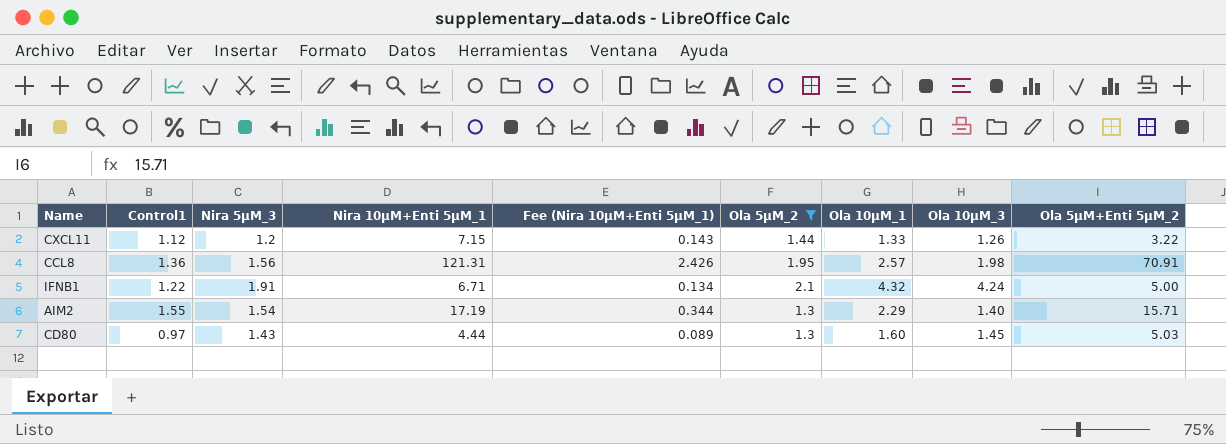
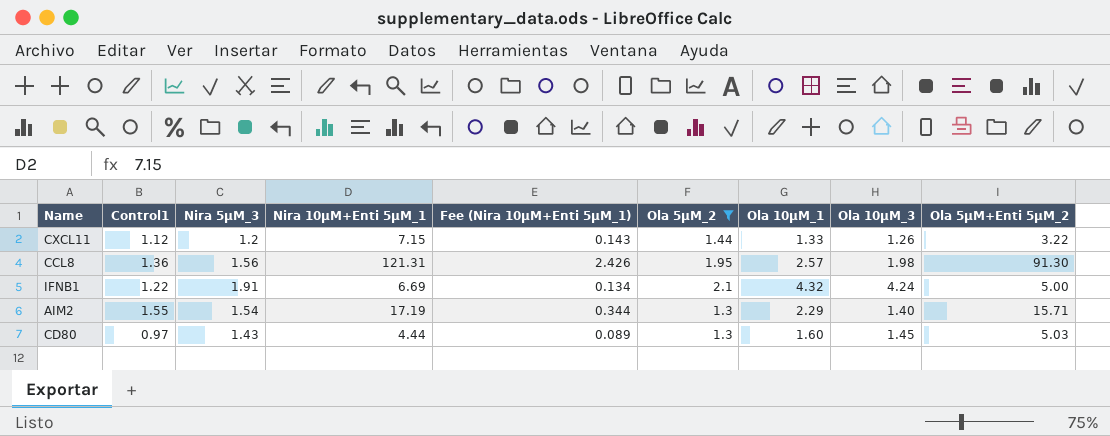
CCL8 | Ola 5μM+Enti 5μM_2: 70.91 -> 91.30
IFNB1 | Nira 10μM+Enti 5μM_1: 6.71 -> 6.69

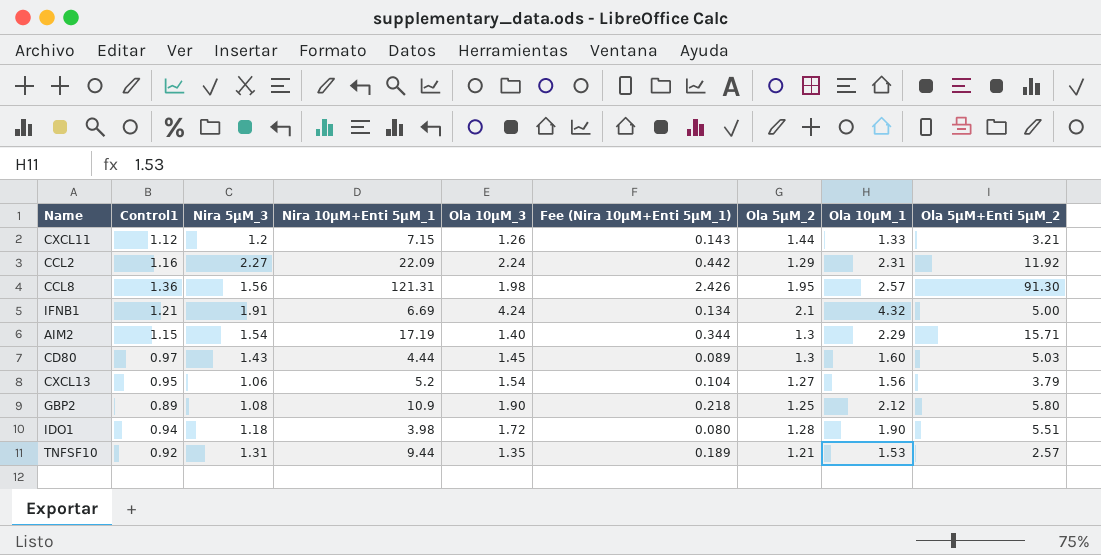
filter: Ola 5μM_2 >= 1.3 -> none
column Ola 10μM_3 | position: 8 -> 5
CXCL11 | Ola 5μM+Enti 5μM_2: 3.22 -> 3.21
IFNB1 | Control1: 1.22 -> 1.21
AIM2 | Control1: 1.55 -> 1.15

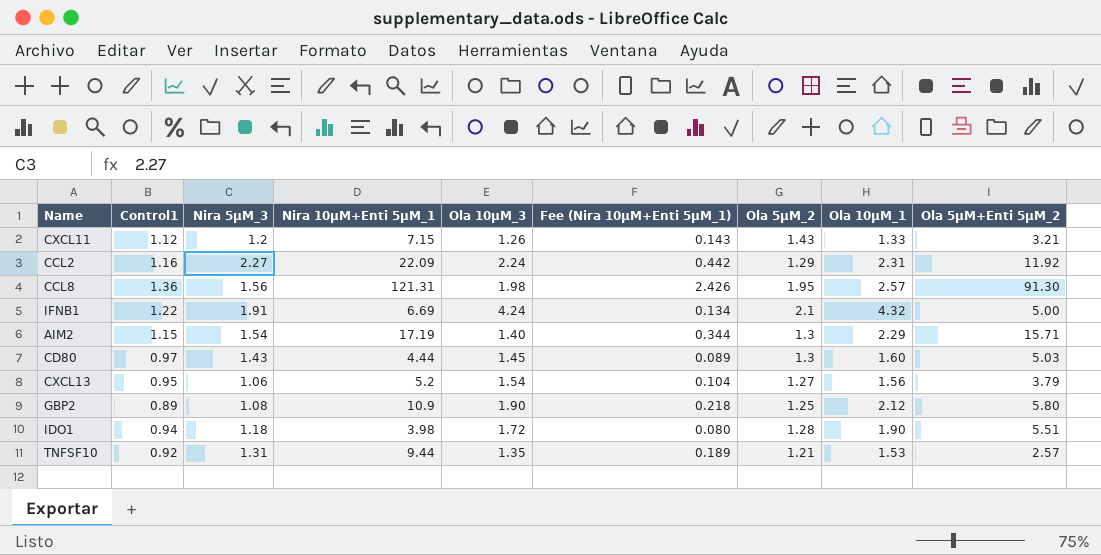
CXCL11 | Ola 5μM_2: 1.44 -> 1.43
IFNB1 | Control1: 1.21 -> 1.22

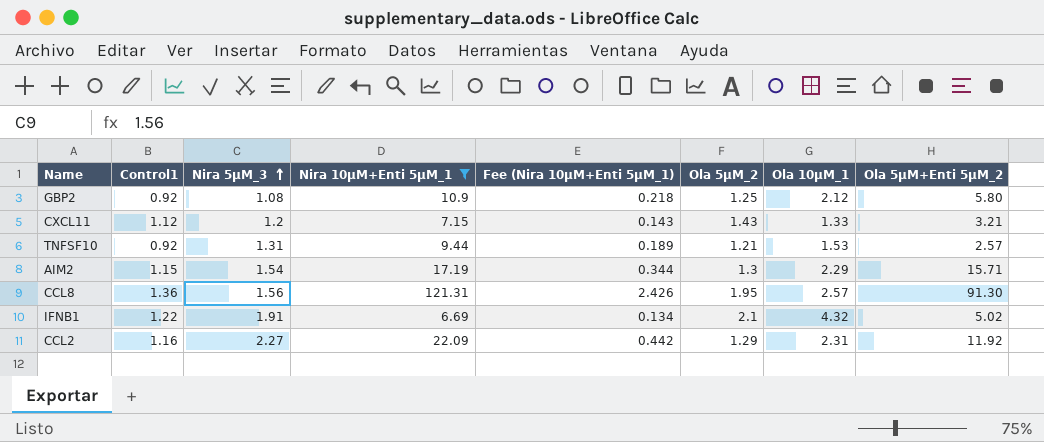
filter: none -> Nira 10μM+Enti 5μM_1 >= 6.69
row order: none -> Nira 5μM_3 ascending
column Ola 10μM_3 | position: 5 -> none
GBP2 | Control1: 0.89 -> 0.92
IFNB1 | Ola 5μM+Enti 5μM_2: 5.00 -> 5.02

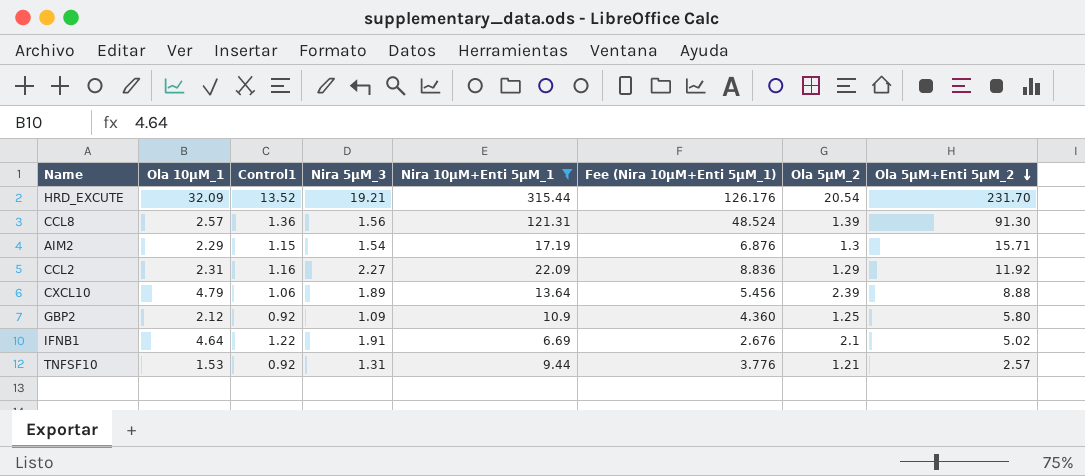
row order: Nira 5μM_3 ascending -> Ola 5μM+Enti 5μM_2 descending
column Ola 10μM_1 | position: 7 -> 2
column Fee (Nira 10μM+Enti 5μM_1) | formula: [Nira 10μM+Enti 5μM_1] * 0.02 -> [Nira 10μM+Enti 5μM_1] * 0.4
row CXCL11: 1.12 | 1.2 | 7.15 | 0.143 | 1.43 | 1.33 | 3.21 -> none
row HRD_EXCUTE: none -> 32.09 | 13.52 | 19.21 | 315.44 | 126.176 | 20.54 | 231.70
CCL8 | Ola 5μM_2: 1.95 -> 1.39
row CXCL10: none -> 4.79 | 1.06 | 1.89 | 13.64 | 5.456 | 2.39 | 8.88
GBP2 | Nira 5μM_3: 1.08 -> 1.09
IFNB1 | Ola 10μM_1: 4.32 -> 4.64

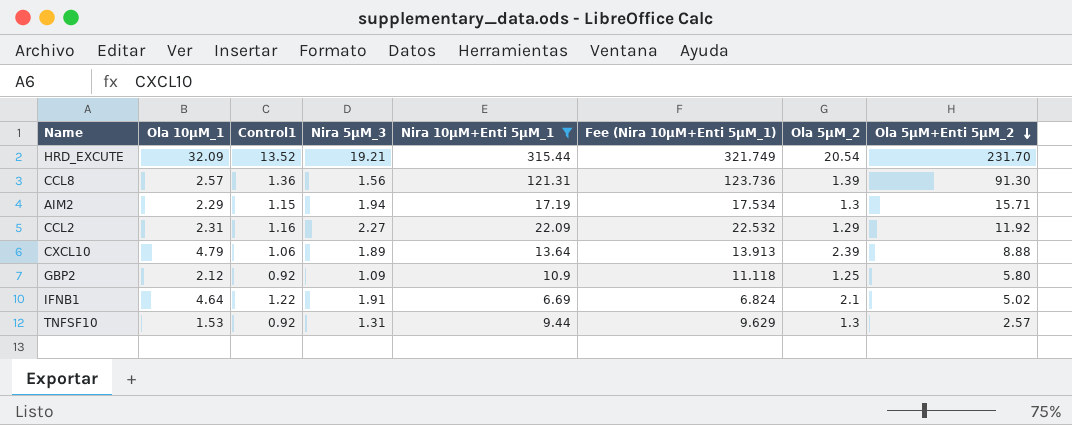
column Fee (Nira 10μM+Enti 5μM_1) | formula: [Nira 10μM+Enti 5μM_1] * 0.4 -> [Nira 10μM+Enti 5μM_1] * 1.02
AIM2 | Nira 5μM_3: 1.54 -> 1.94
TNFSF10 | Ola 5μM_2: 1.21 -> 1.3

